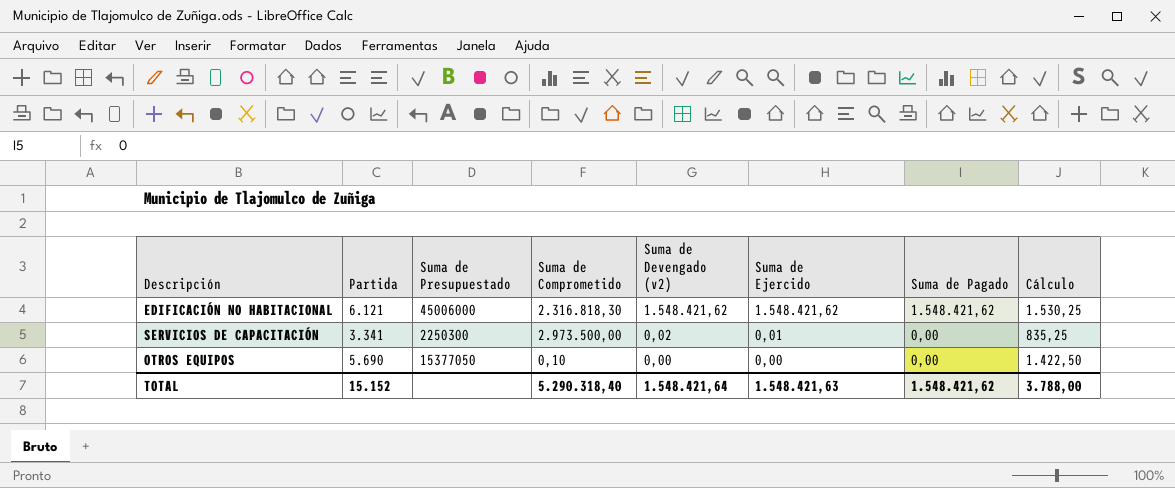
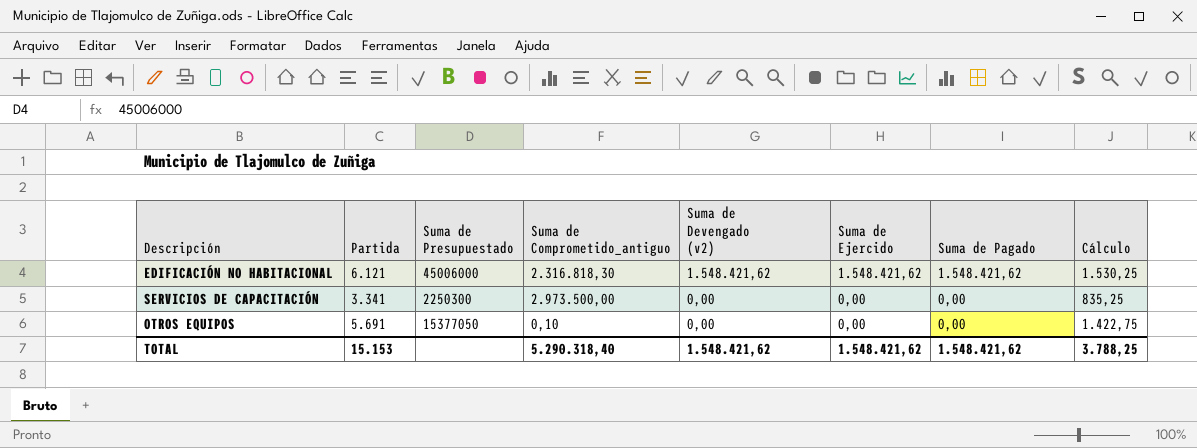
column name: Suma de Comprometido -> Suma de Comprometido_antiguo
SERVICIOS DE CAPACITACIÓN | Suma de Devengado (v2): 0,02 -> 0,00
SERVICIOS DE CAPACITACIÓN | Suma de Ejercido: 0,01 -> 0,00
OTROS EQUIPOS | Partida: 5.690 -> 5.691
OTROS EQUIPOS | Cálculo: 1.422,50 -> 1.422,75
TOTAL | Partida: 15.152 -> 15.153
TOTAL | Suma de Devengado (v2): 1.548.421,64 -> 1.548.421,62
TOTAL | Suma de Ejercido: 1.548.421,63 -> 1.548.421,62
TOTAL | Cálculo: 3.788,00 -> 3.788,25

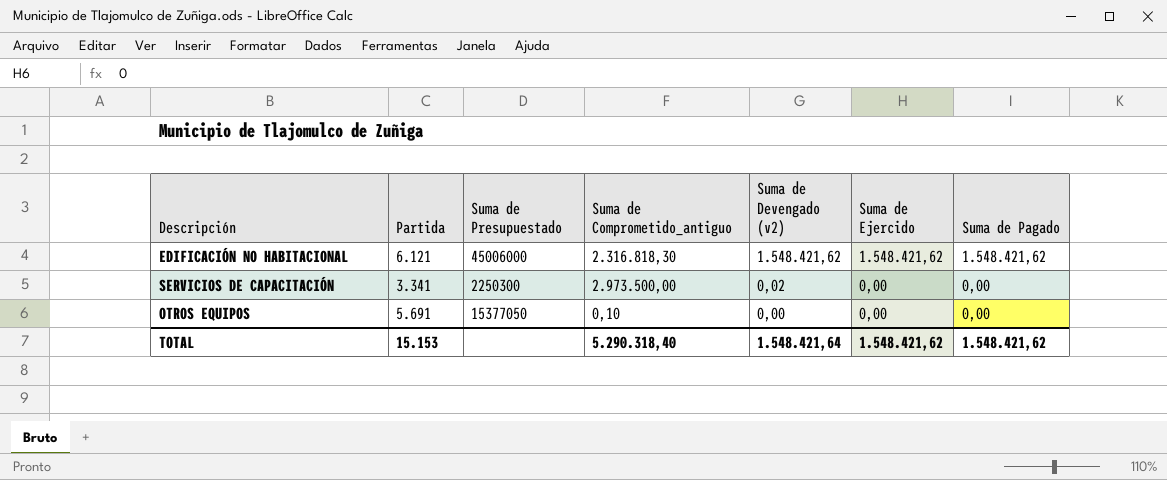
column Cálculo | formula: [Partida] * 0,25 -> none
SERVICIOS DE CAPACITACIÓN | Suma de Devengado (v2): 0,00 -> 0,02
TOTAL | Suma de Devengado (v2): 1.548.421,62 -> 1.548.421,64

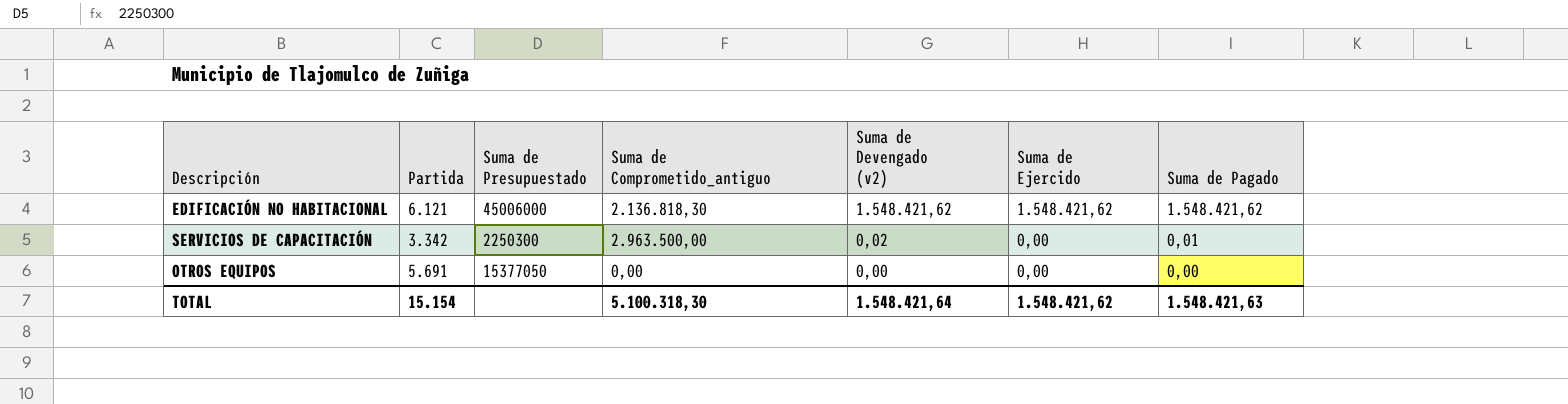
EDIFICACIÓN NO HABITACIONAL | Suma de Comprometido_antiguo: 2.316.818,30 -> 2.136.818,30
SERVICIOS DE CAPACITACIÓN | Partida: 3.341 -> 3.342
SERVICIOS DE CAPACITACIÓN | Suma de Comprometido_antiguo: 2.973.500,00 -> 2.963.500,00
SERVICIOS DE CAPACITACIÓN | Suma de Pagado: 0,00 -> 0,01
OTROS EQUIPOS | Suma de Comprometido_antiguo: 0,10 -> 0,00
TOTAL | Partida: 15.153 -> 15.154
TOTAL | Suma de Comprometido_antiguo: 5.290.318,40 -> 5.100.318,30
TOTAL | Suma de Pagado: 1.548.421,62 -> 1.548.421,63

